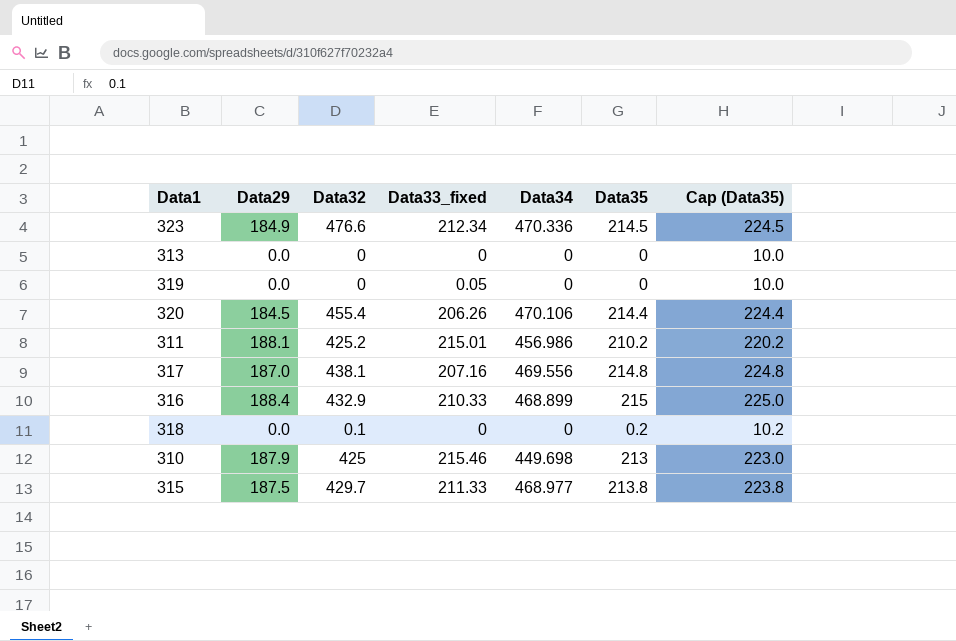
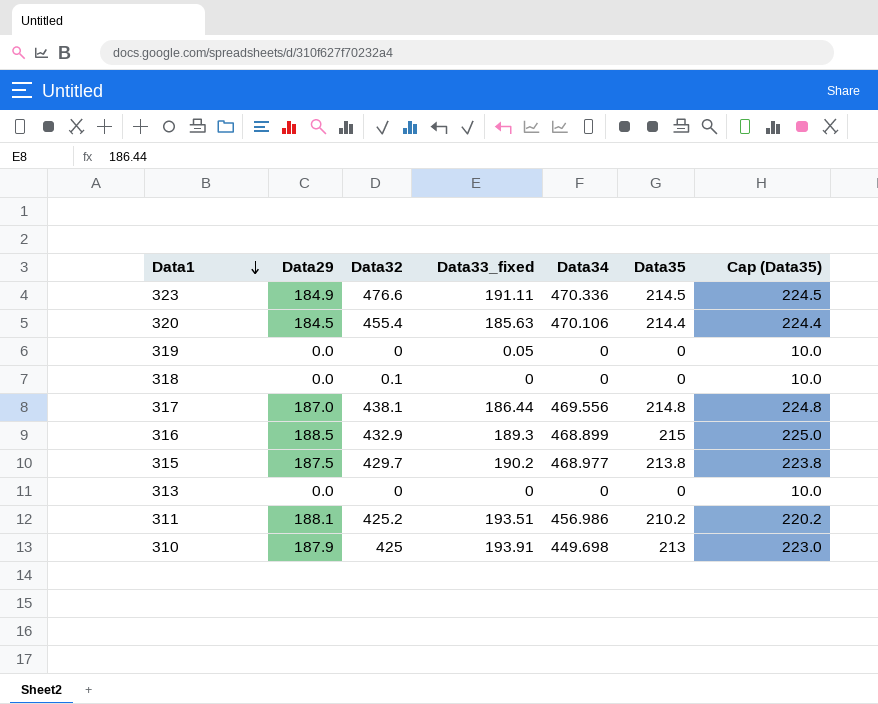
row order: none -> Data1 descending
323 | Data33_fixed: 212.34 -> 191.11
320 | Data33_fixed: 206.26 -> 185.63
318 | Data35: 0.2 -> 0
318 | Cap (Data35): 10.2 -> 10.0
317 | Data33_fixed: 207.16 -> 186.44
316 | Data29: 188.4 -> 188.5
316 | Data33_fixed: 210.33 -> 189.3
315 | Data33_fixed: 211.33 -> 190.2
311 | Data33_fixed: 215.01 -> 193.51
310 | Data33_fixed: 215.46 -> 193.91

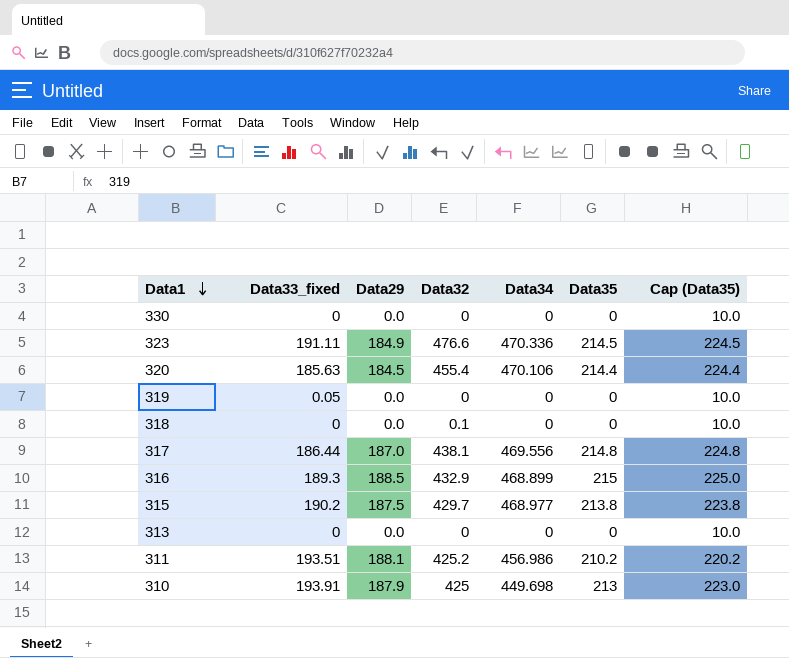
column Data33_fixed | position: 4 -> 2
row 330: none -> 0 | 0.0 | 0 | 0 | 0 | 10.0

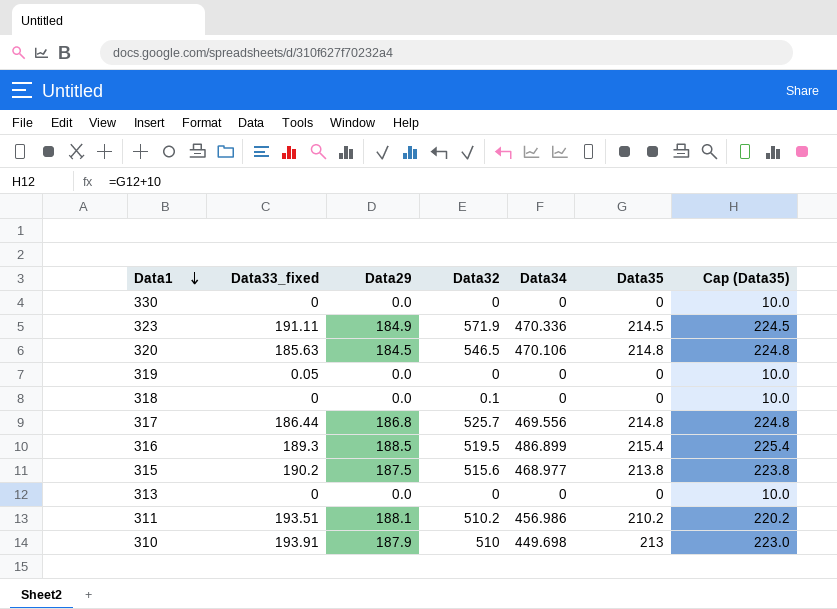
323 | Data32: 476.6 -> 571.9
320 | Data32: 455.4 -> 546.5
320 | Data35: 214.4 -> 214.8
320 | Cap (Data35): 224.4 -> 224.8
317 | Data29: 187.0 -> 186.8
317 | Data32: 438.1 -> 525.7
316 | Data32: 432.9 -> 519.5
316 | Data34: 468.899 -> 486.899
316 | Data35: 215 -> 215.4
316 | Cap (Data35): 225.0 -> 225.4
315 | Data32: 429.7 -> 515.6
311 | Data32: 425.2 -> 510.2
310 | Data32: 425 -> 510

